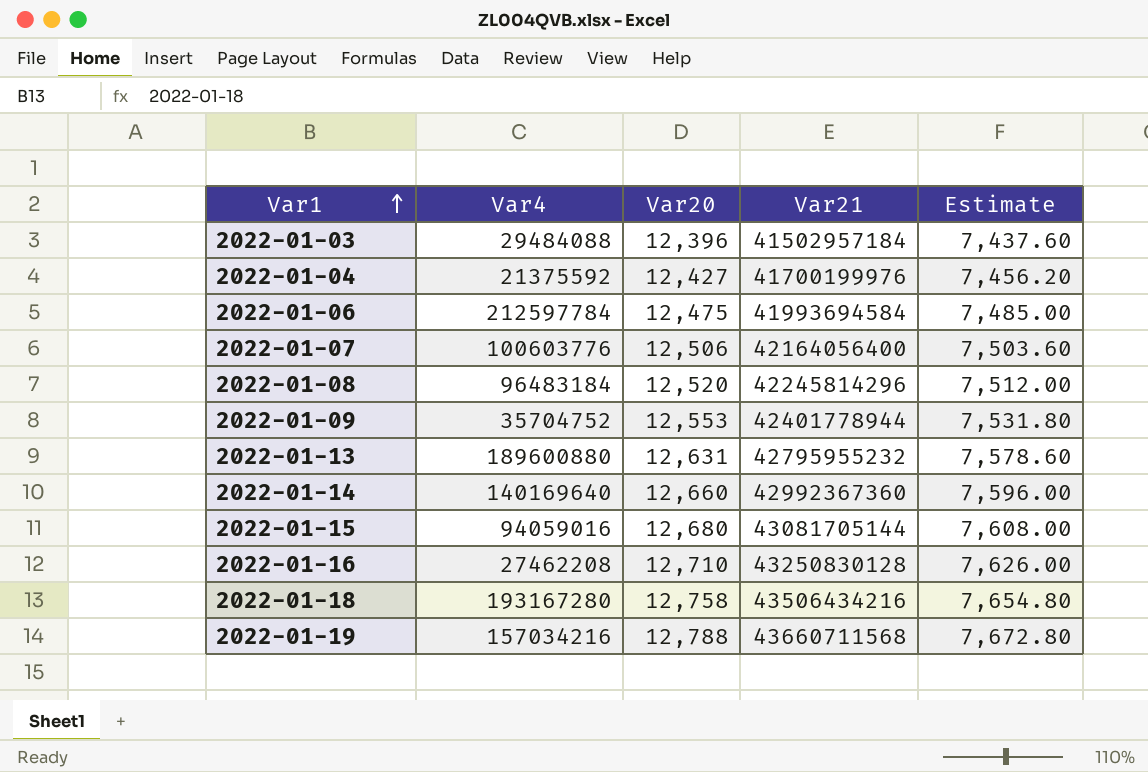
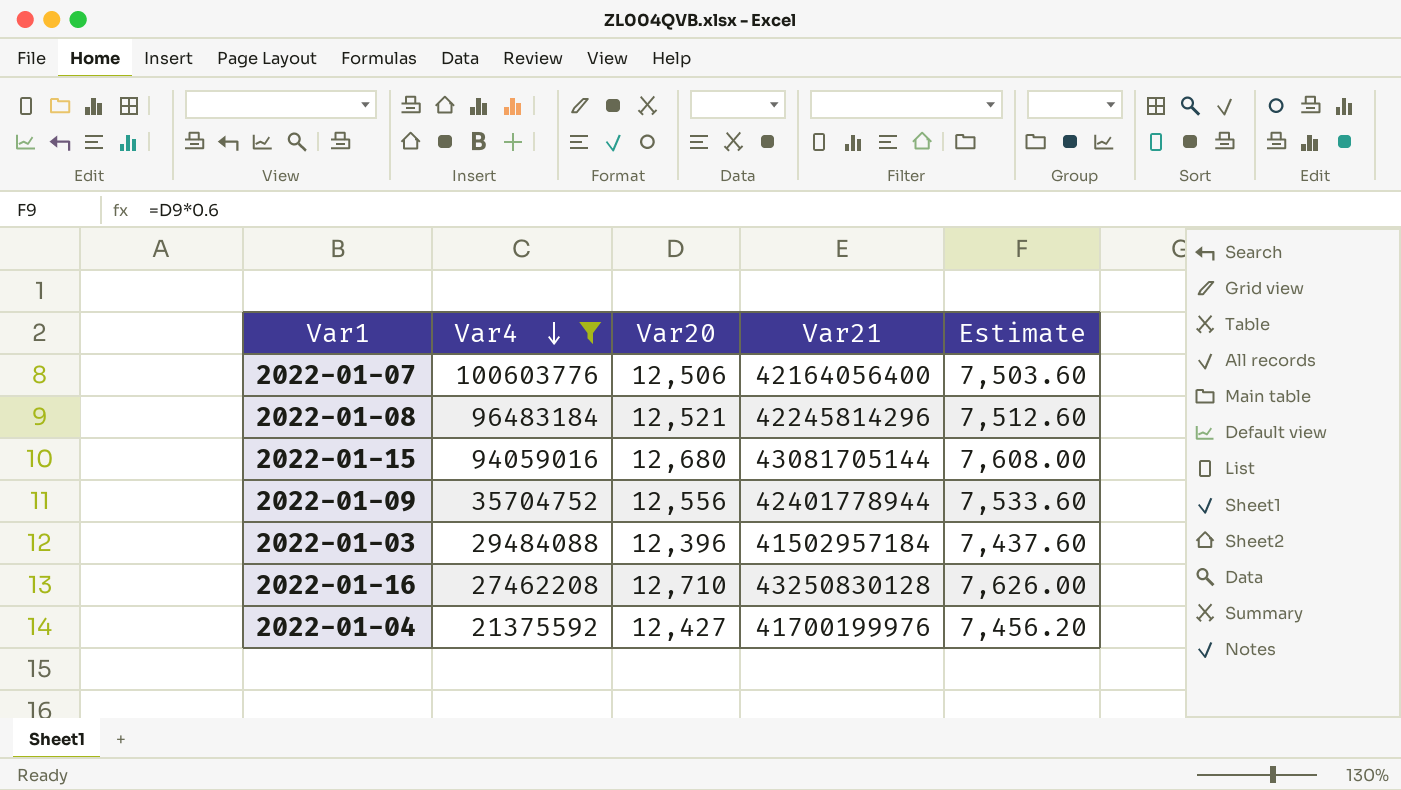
filter: none -> Var4 <= 100603776
row order: Var1 ascending -> Var4 descending
2022-01-08 | Var20: 12,520 -> 12,521
2022-01-08 | Estimate: 7,512.00 -> 7,512.60
2022-01-09 | Var20: 12,553 -> 12,556
2022-01-09 | Estimate: 7,531.80 -> 7,533.60

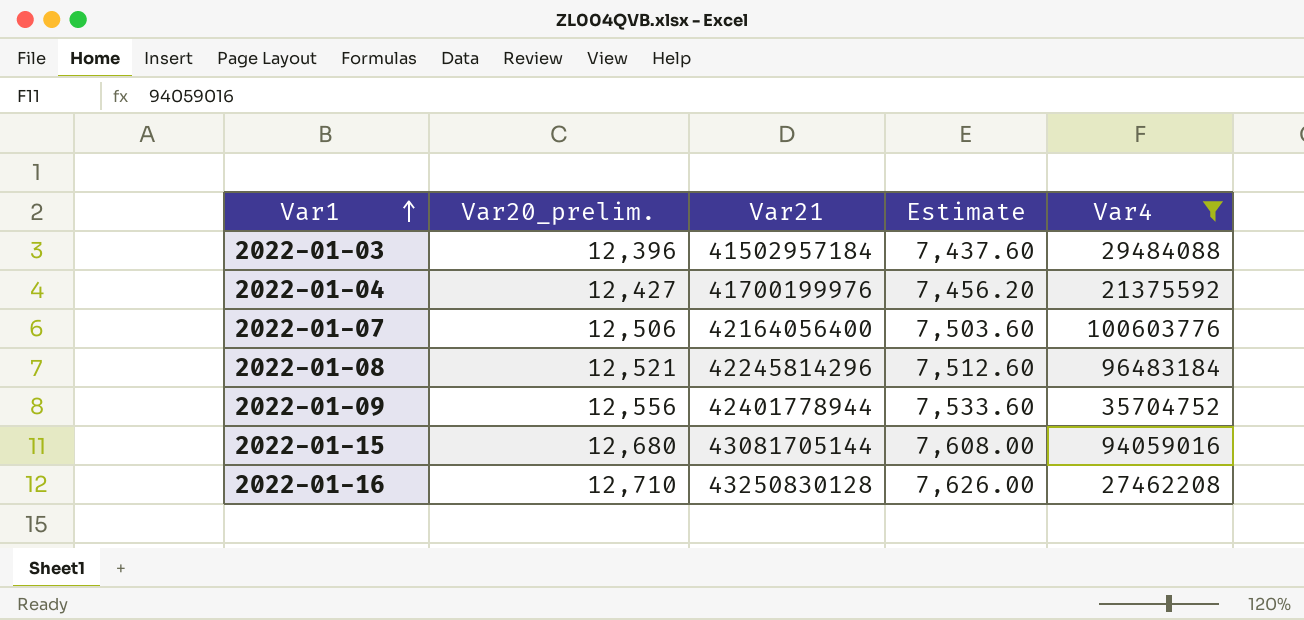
row order: Var4 descending -> Var1 ascending
column name: Var20 -> Var20_prelim.
column Var4 | position: 2 -> 5

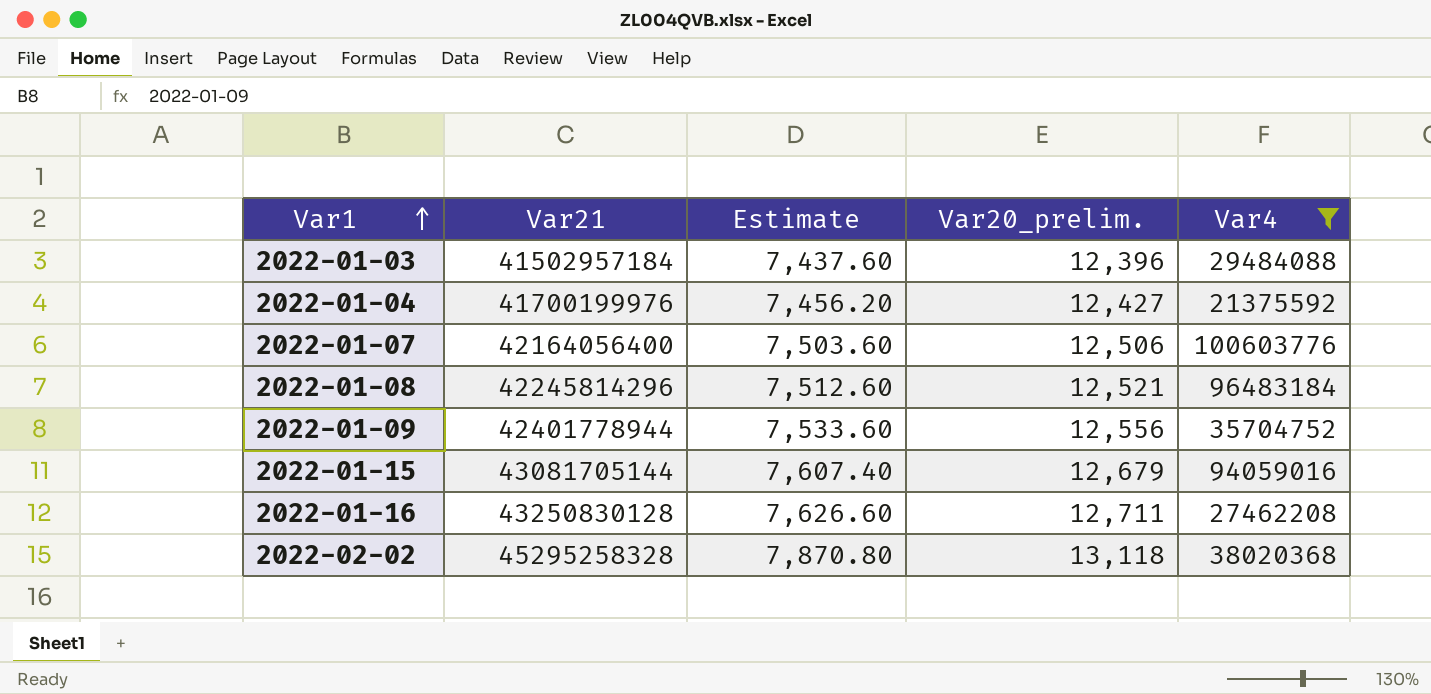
column Var20_prelim. | position: 2 -> 4
2022-01-15 | Estimate: 7,608.00 -> 7,607.40
2022-01-15 | Var20_prelim.: 12,680 -> 12,679
2022-01-16 | Estimate: 7,626.00 -> 7,626.60
2022-01-16 | Var20_prelim.: 12,710 -> 12,711
row 2022-02-02: none -> 45295258328 | 7,870.80 | 13,118 | 38020368

